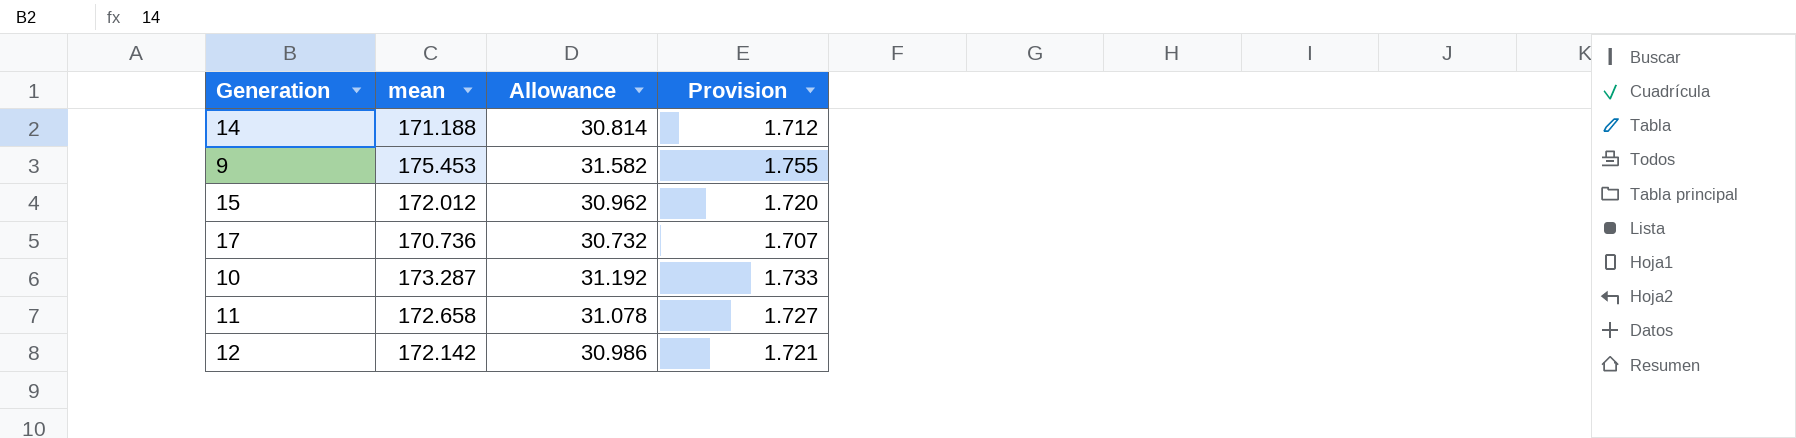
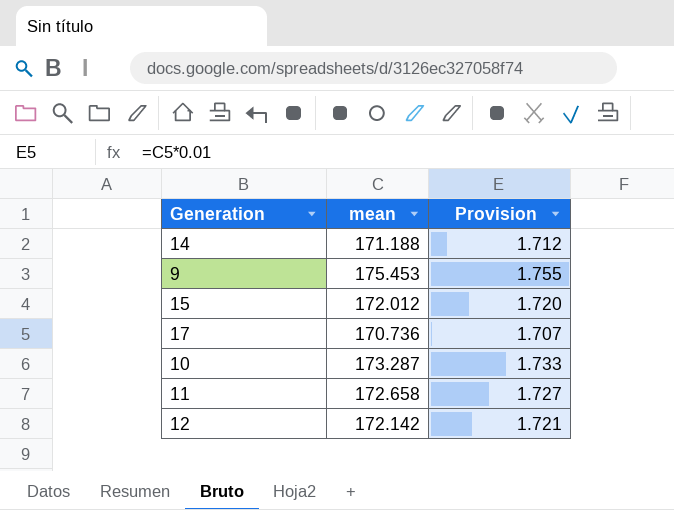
column Allowance | formula: [mean] * 0.18 -> none

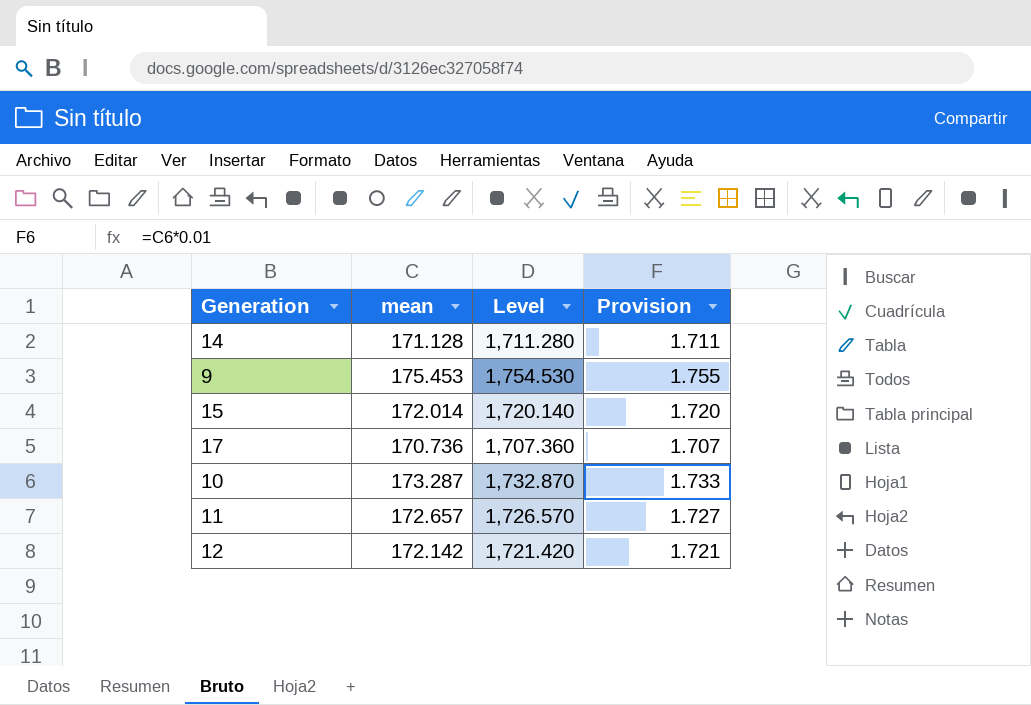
column Level | formula: none -> [mean] * 10
14 | mean: 171.188 -> 171.128
14 | Provision: 1.712 -> 1.711
15 | mean: 172.012 -> 172.014
11 | mean: 172.658 -> 172.657

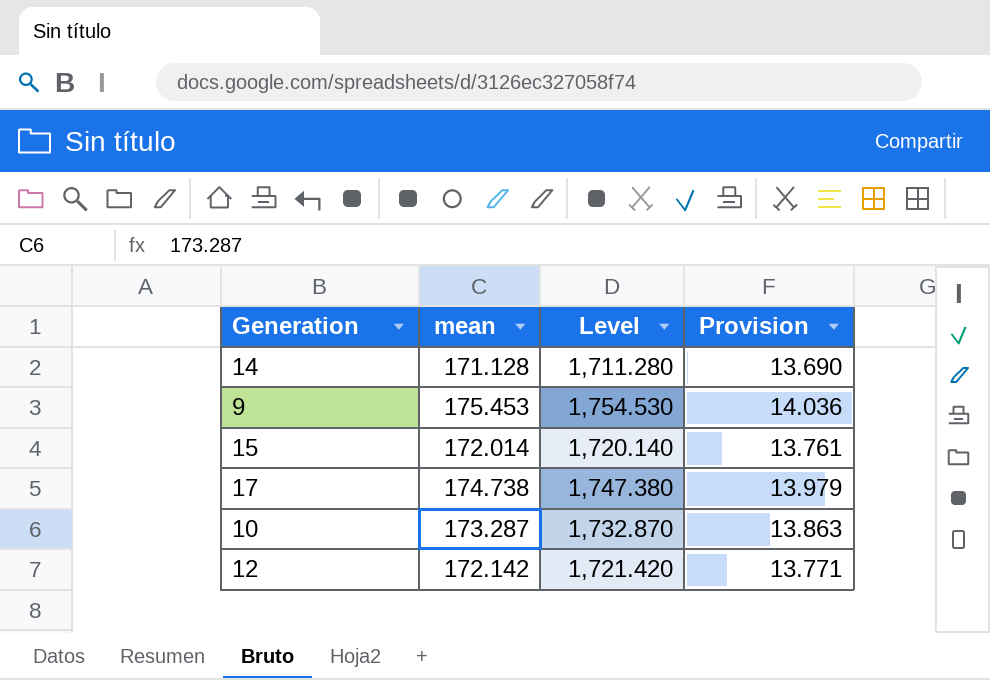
column Provision | formula: [mean] * 0.01 -> [mean] * 0.08
row 11: 172.657 | 1,726.570 | 1.727 -> none
17 | mean: 170.736 -> 174.738
17 | Level: 1,707.360 -> 1,747.380

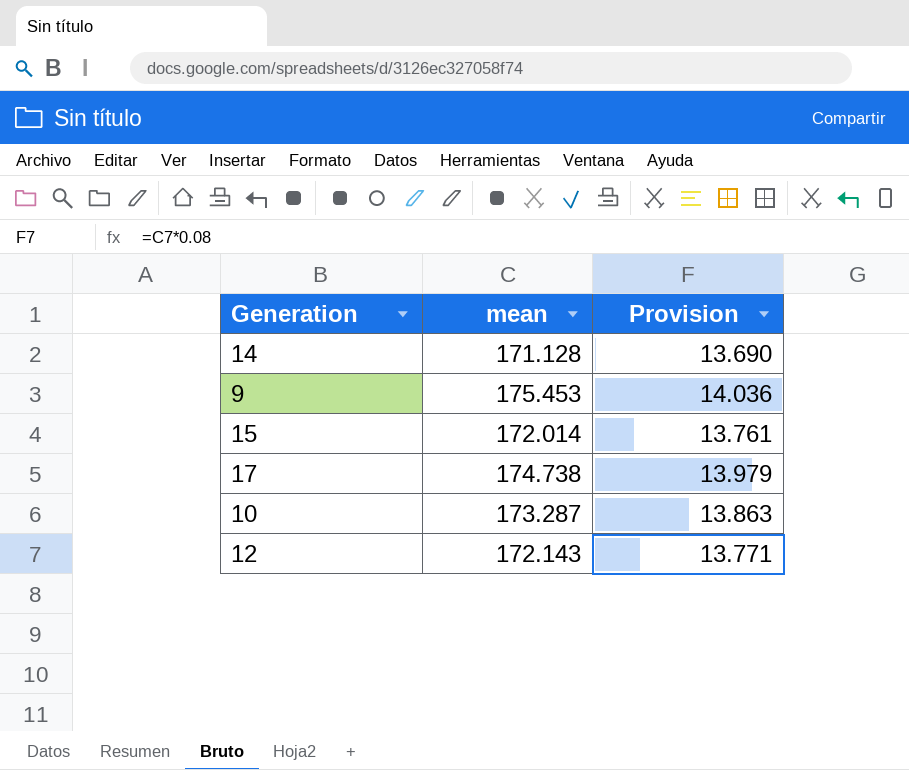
column Level | formula: [mean] * 10 -> none
12 | mean: 172.142 -> 172.143

